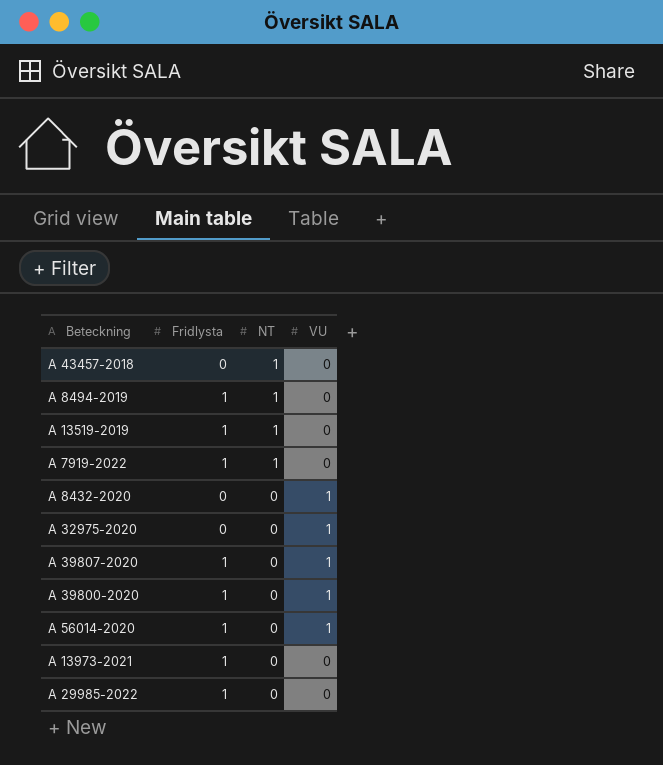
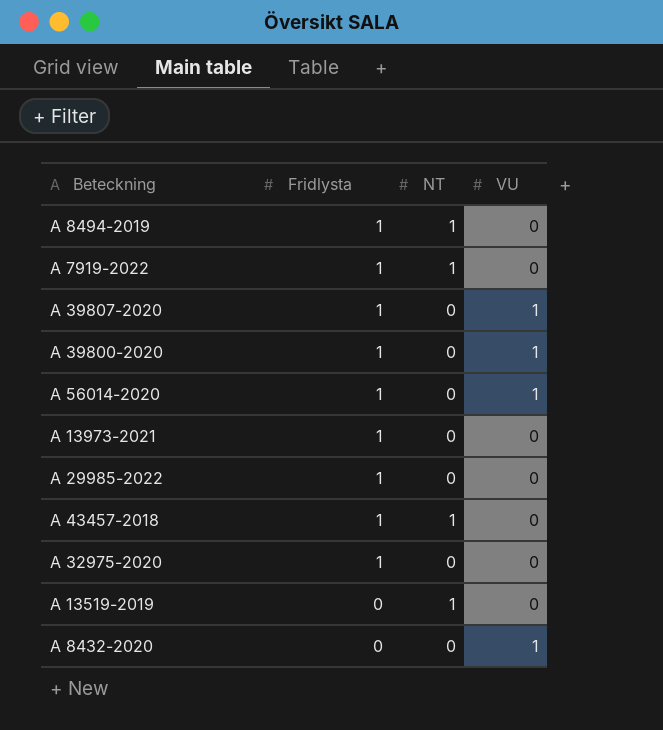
row order: NT descending -> Fridlysta descending
A 43457-2018 | Fridlysta: 0 -> 1
A 32975-2020 | Fridlysta: 0 -> 1
A 32975-2020 | VU: 1 -> 0
A 13519-2019 | Fridlysta: 1 -> 0

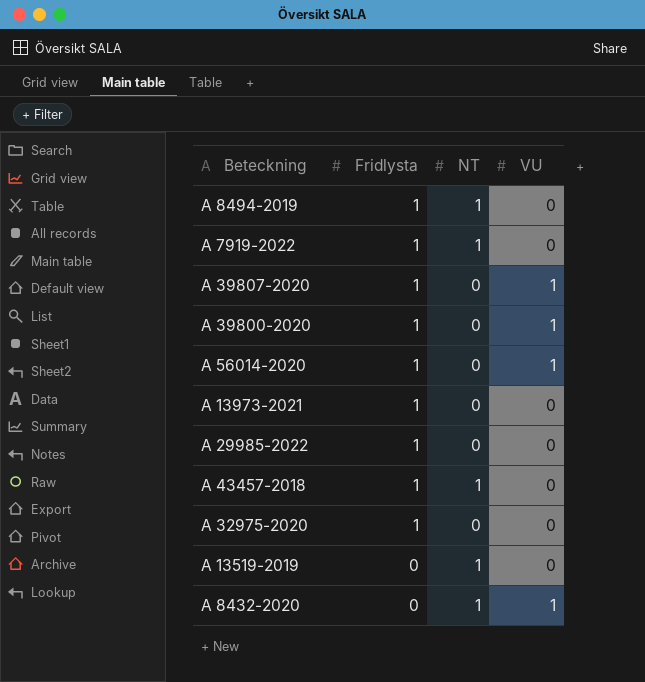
A 8432-2020 | NT: 0 -> 1

